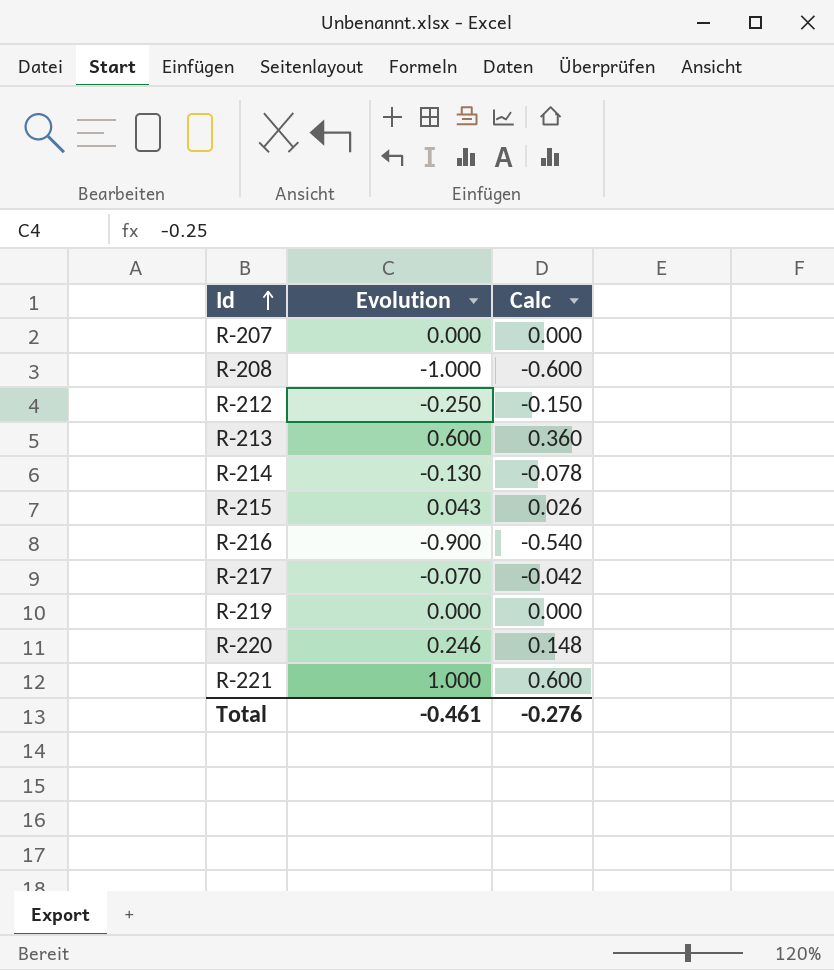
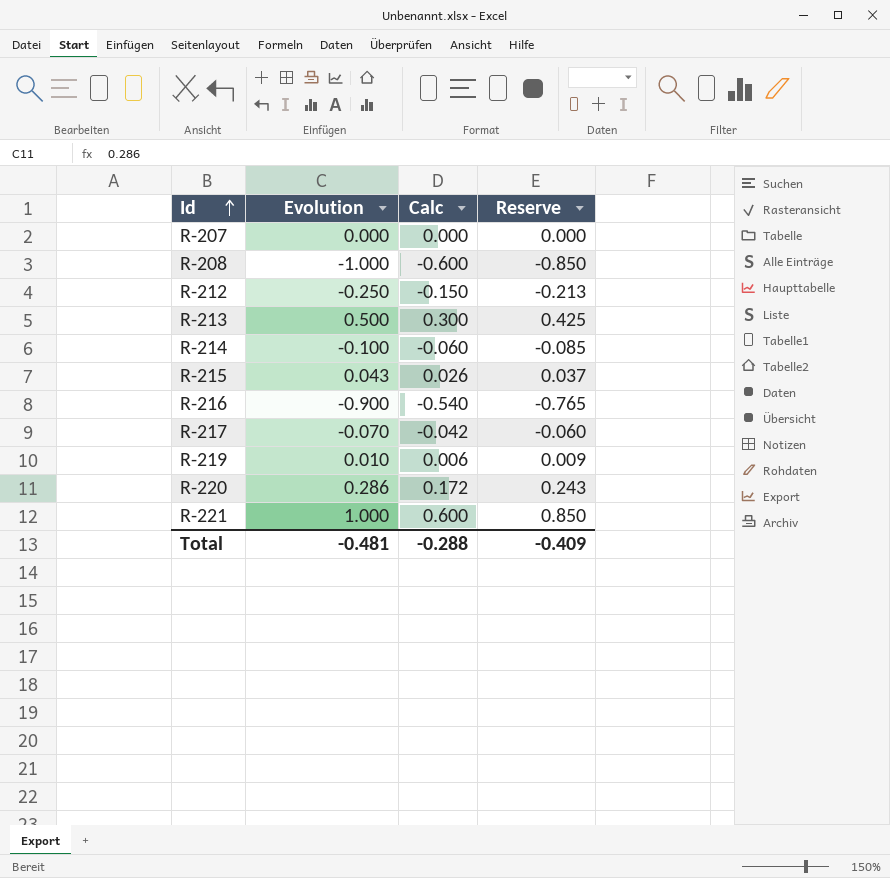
column Reserve | formula: none -> [Evolution] * 0.85
R-213 | Evolution: 0.600 -> 0.500
R-213 | Calc: 0.360 -> 0.300
R-214 | Evolution: -0.130 -> -0.100
R-214 | Calc: -0.078 -> -0.060
R-219 | Evolution: 0.000 -> 0.010
R-219 | Calc: 0.000 -> 0.006
R-220 | Evolution: 0.246 -> 0.286
R-220 | Calc: 0.148 -> 0.172
Total | Evolution: -0.461 -> -0.481
Total | Calc: -0.276 -> -0.288

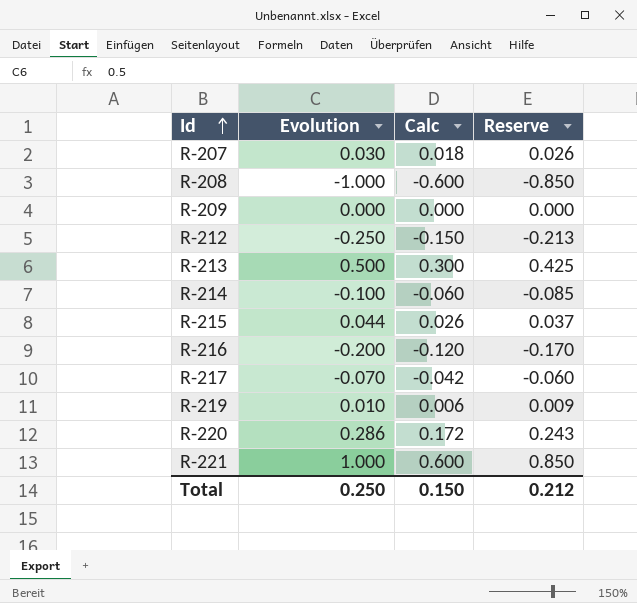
R-207 | Evolution: 0.000 -> 0.030
R-207 | Calc: 0.000 -> 0.018
R-207 | Reserve: 0.000 -> 0.026
row R-209: none -> 0.000 | 0.000 | 0.000
R-215 | Evolution: 0.043 -> 0.044
R-216 | Evolution: -0.900 -> -0.200
R-216 | Calc: -0.540 -> -0.120
R-216 | Reserve: -0.765 -> -0.170
Total | Evolution: -0.481 -> 0.250
Total | Calc: -0.288 -> 0.150
Total | Reserve: -0.409 -> 0.212

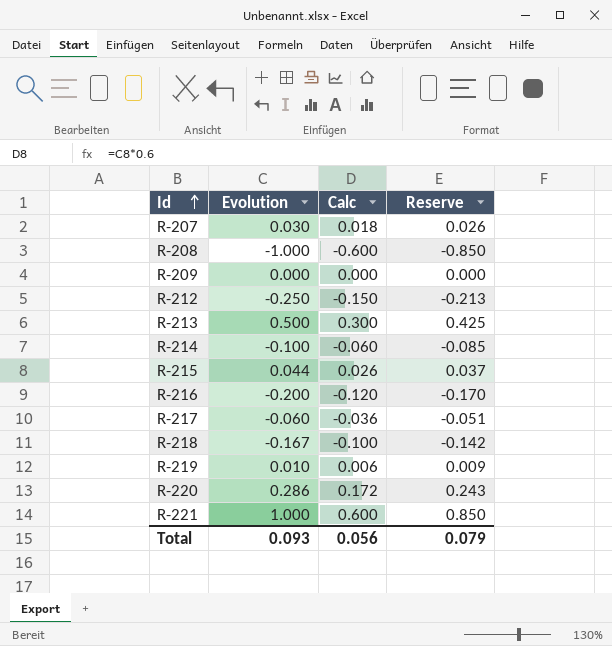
R-217 | Evolution: -0.070 -> -0.060
R-217 | Calc: -0.042 -> -0.036
R-217 | Reserve: -0.060 -> -0.051
row R-218: none -> -0.167 | -0.100 | -0.142
Total | Evolution: 0.250 -> 0.093
Total | Calc: 0.150 -> 0.056
Total | Reserve: 0.212 -> 0.079

